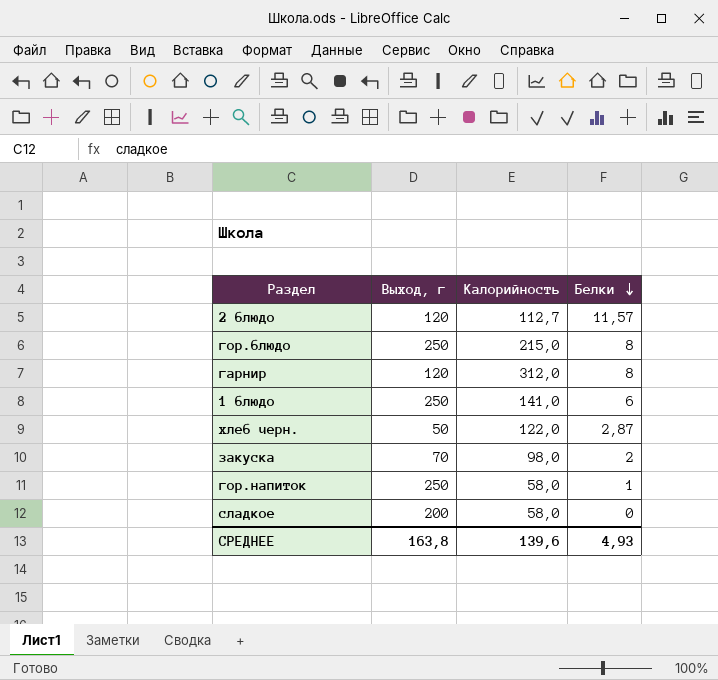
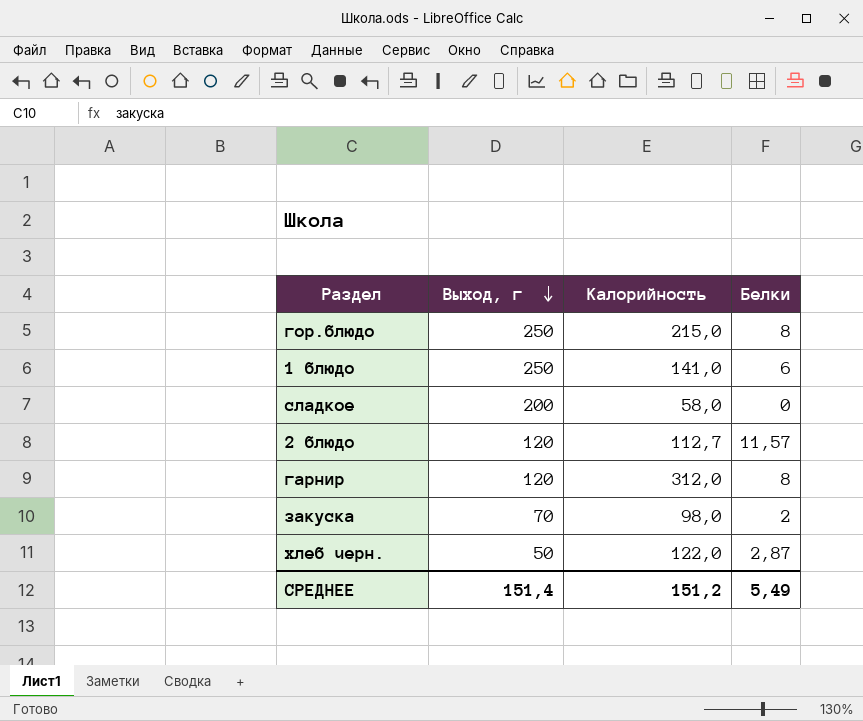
row order: Белки descending -> Выход, г descending
row гор.напиток: 250 | 58,0 | 1 -> none
СРЕДНЕЕ | Выход, г: 163,8 -> 151,4
СРЕДНЕЕ | Калорийность: 139,6 -> 151,2
СРЕДНЕЕ | Белки: 4,93 -> 5,49

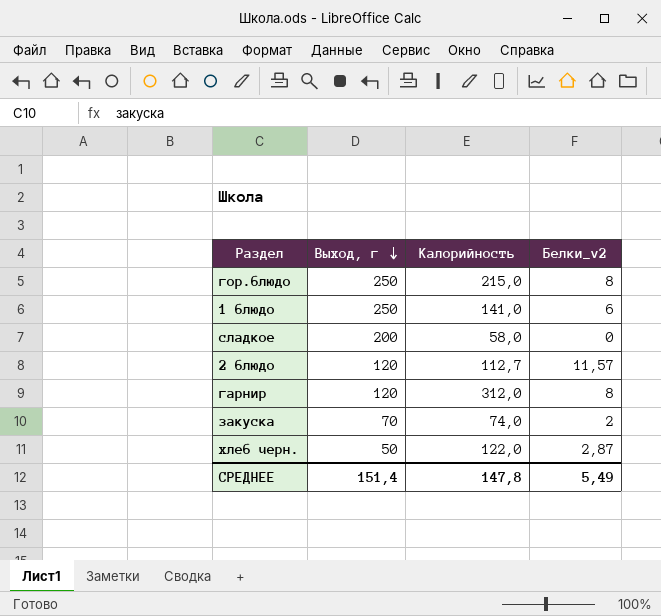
column name: Белки -> Белки_v2
закуска | Калорийность: 98,0 -> 74,0
СРЕДНЕЕ | Калорийность: 151,2 -> 147,8

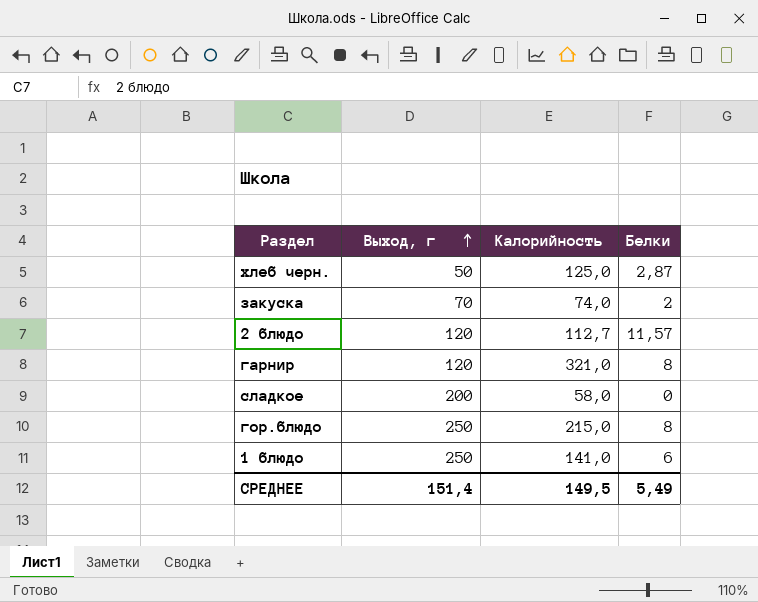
row order: Выход, г descending -> Выход, г ascending
column name: Белки_v2 -> Белки
хлеб черн. | Калорийность: 122,0 -> 125,0
гарнир | Калорийность: 312,0 -> 321,0
СРЕДНЕЕ | Калорийность: 147,8 -> 149,5

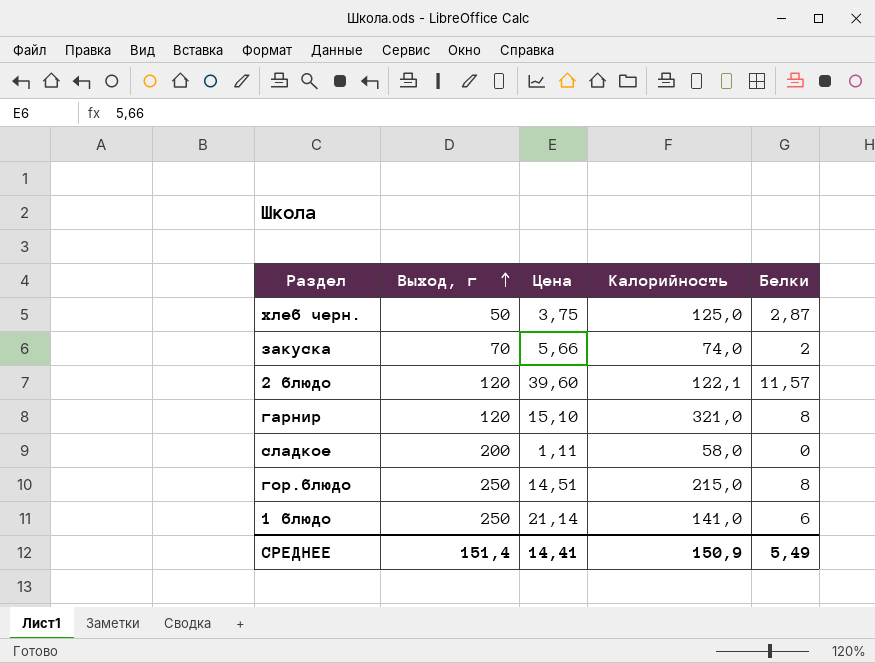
column Цена | position: none -> 3
2 блюдо | Калорийность: 112,7 -> 122,1
СРЕДНЕЕ | Калорийность: 149,5 -> 150,9

